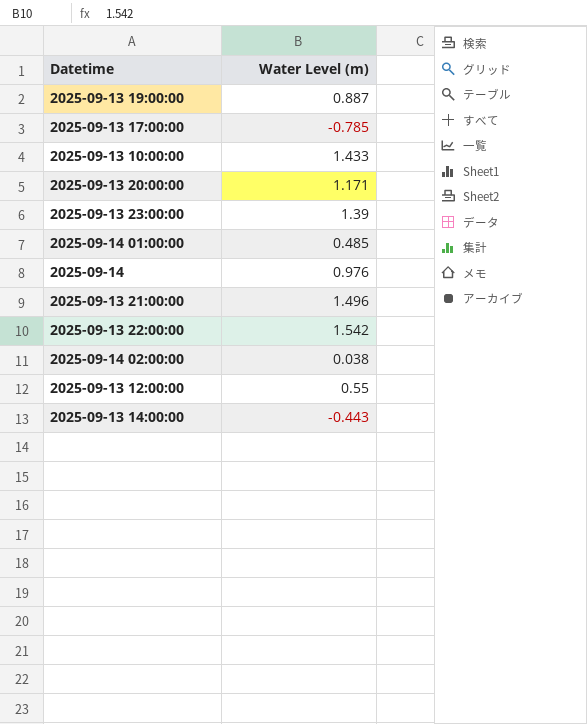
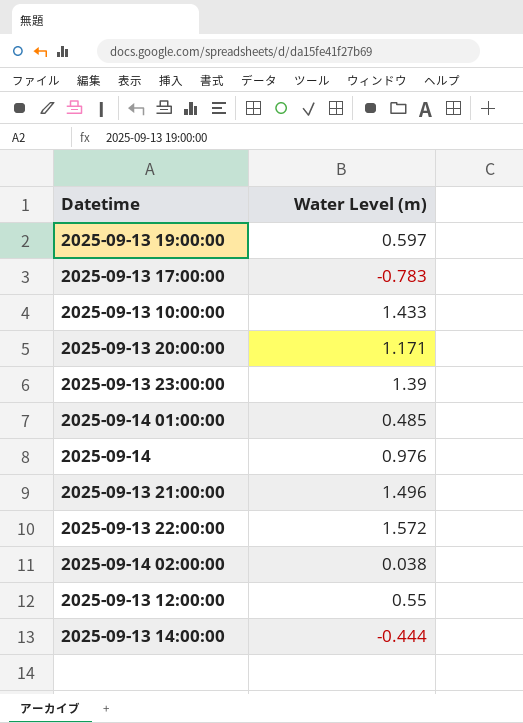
2025-09-13 19:00:00 | Water Level (m): 0.887 -> 0.597
2025-09-13 17:00:00 | Water Level (m): -0.785 -> -0.783
2025-09-13 22:00:00 | Water Level (m): 1.542 -> 1.572
2025-09-13 14:00:00 | Water Level (m): -0.443 -> -0.444

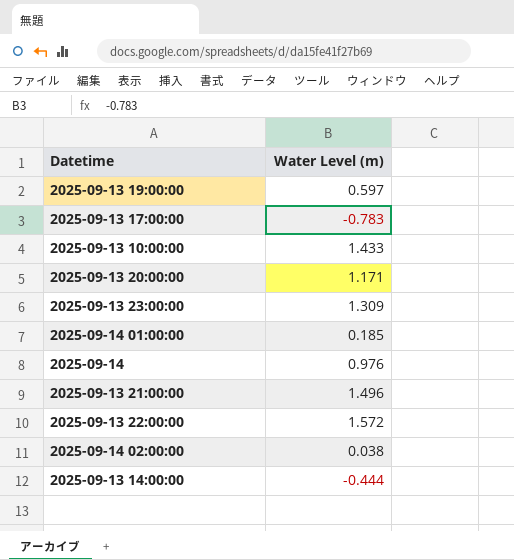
row 2025-09-13 12:00:00: 0.55 -> none
2025-09-13 23:00:00 | Water Level (m): 1.39 -> 1.309
2025-09-14 01:00:00 | Water Level (m): 0.485 -> 0.185

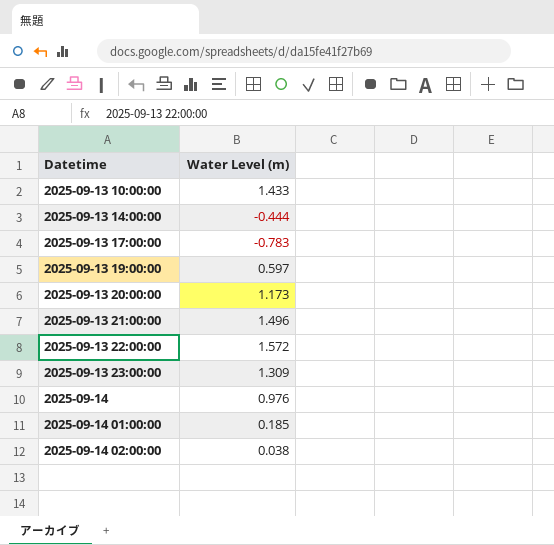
row order: none -> Datetime ascending
2025-09-13 20:00:00 | Water Level (m): 1.171 -> 1.173

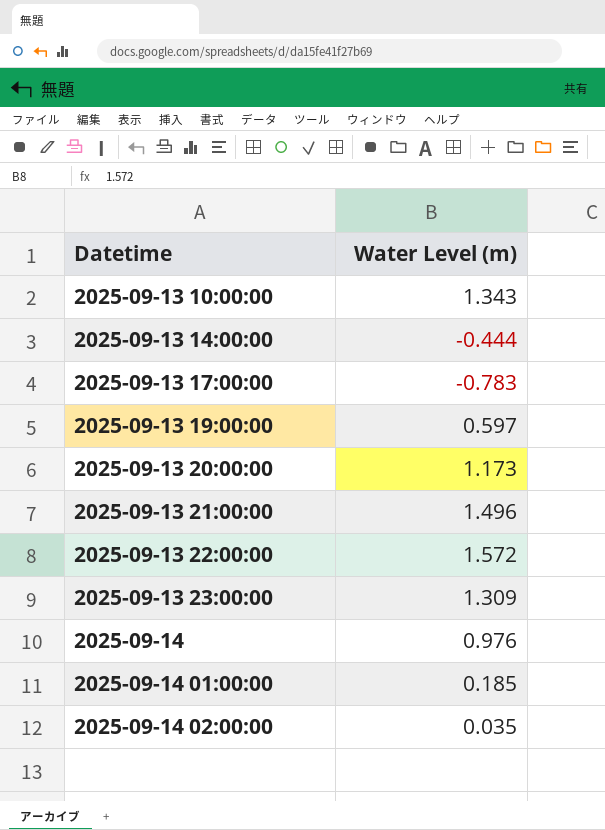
2025-09-13 10:00:00 | Water Level (m): 1.433 -> 1.343
2025-09-14 02:00:00 | Water Level (m): 0.038 -> 0.035

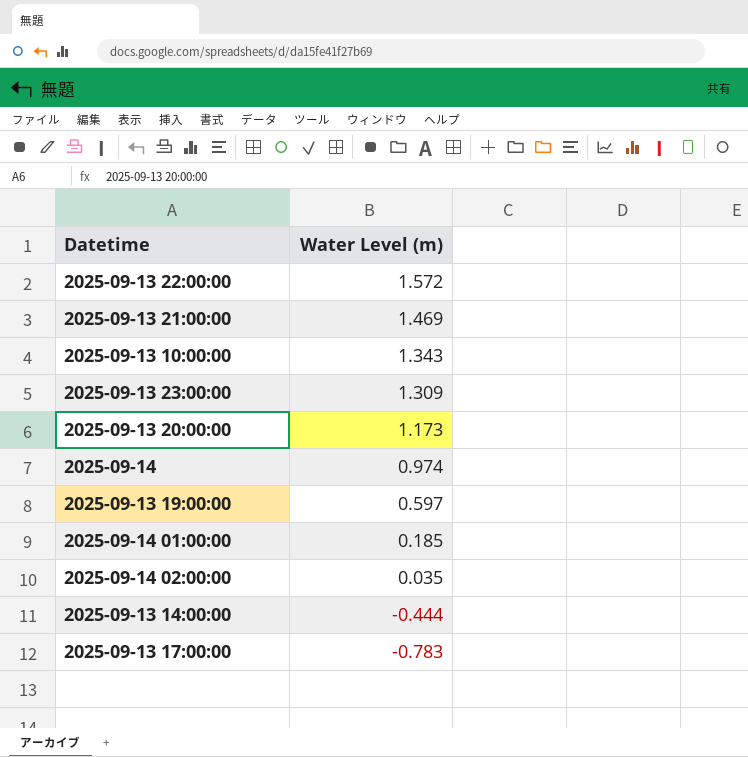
row order: Datetime ascending -> Water Level (m) descending
2025-09-13 21:00:00 | Water Level (m): 1.496 -> 1.469
2025-09-14 | Water Level (m): 0.976 -> 0.974

